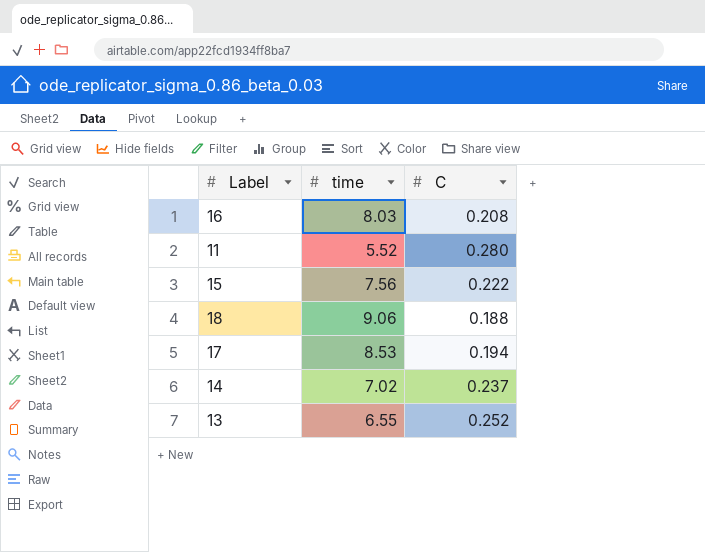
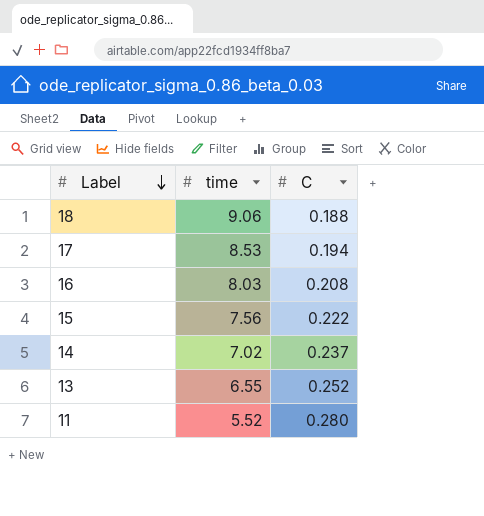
row order: none -> Label descending

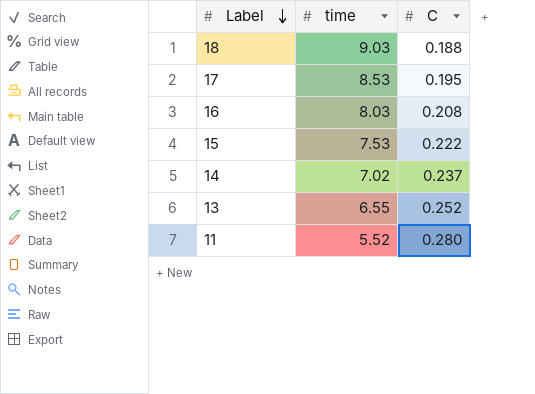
18 | time: 9.06 -> 9.03
17 | C: 0.194 -> 0.195
15 | time: 7.56 -> 7.53

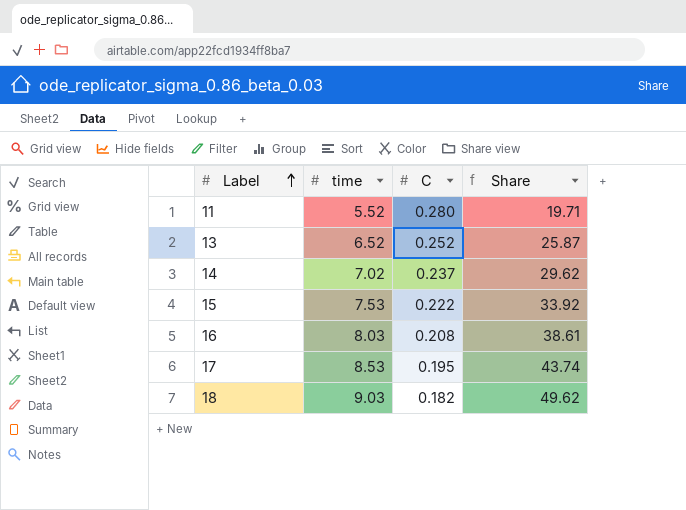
row order: Label descending -> Label ascending
column Share | formula: none -> [time] / [C]
13 | time: 6.55 -> 6.52
18 | C: 0.188 -> 0.182

